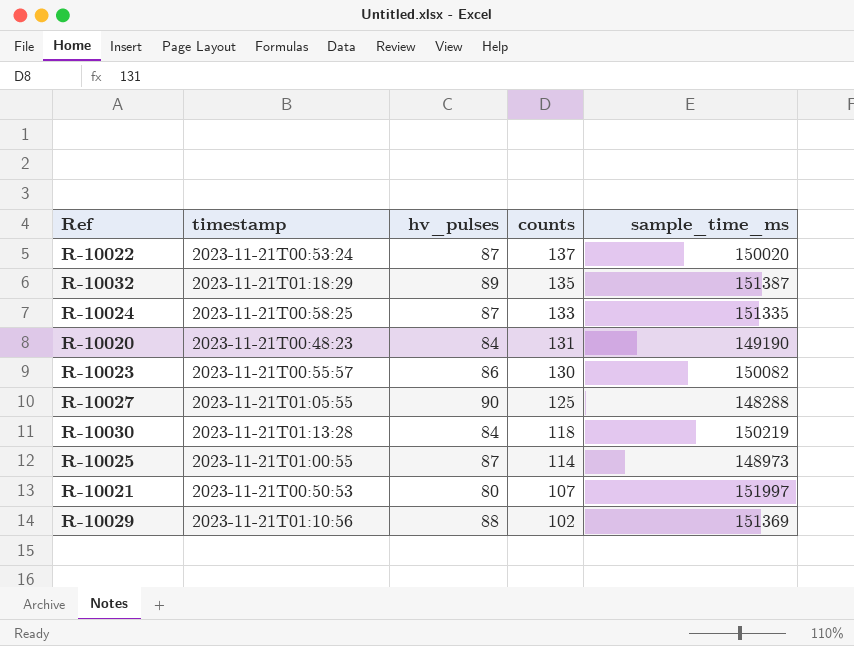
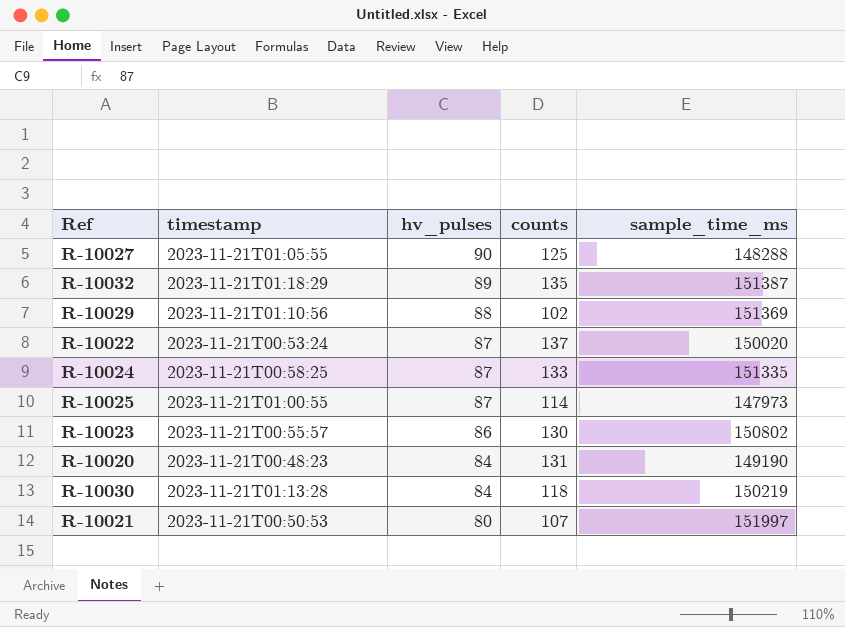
row order: counts descending -> hv_pulses descending
R-10025 | sample_time_ms: 148973 -> 147973
R-10023 | sample_time_ms: 150082 -> 150802

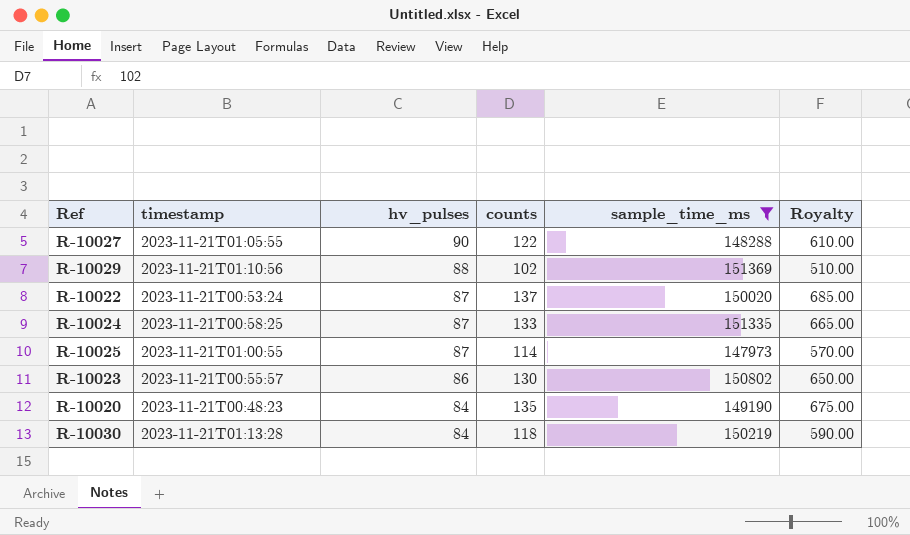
filter: none -> sample_time_ms <= 151369
column Royalty | formula: none -> [counts] * 5
R-10027 | counts: 125 -> 122
R-10020 | counts: 131 -> 135

